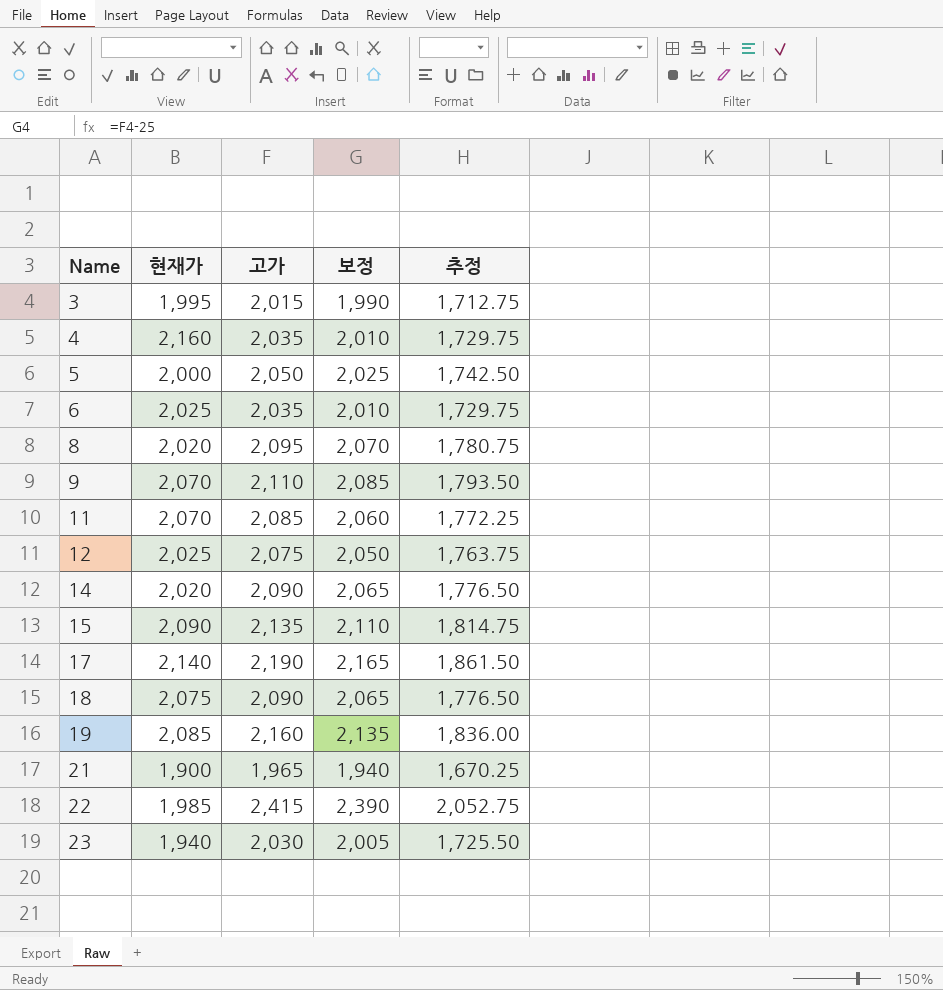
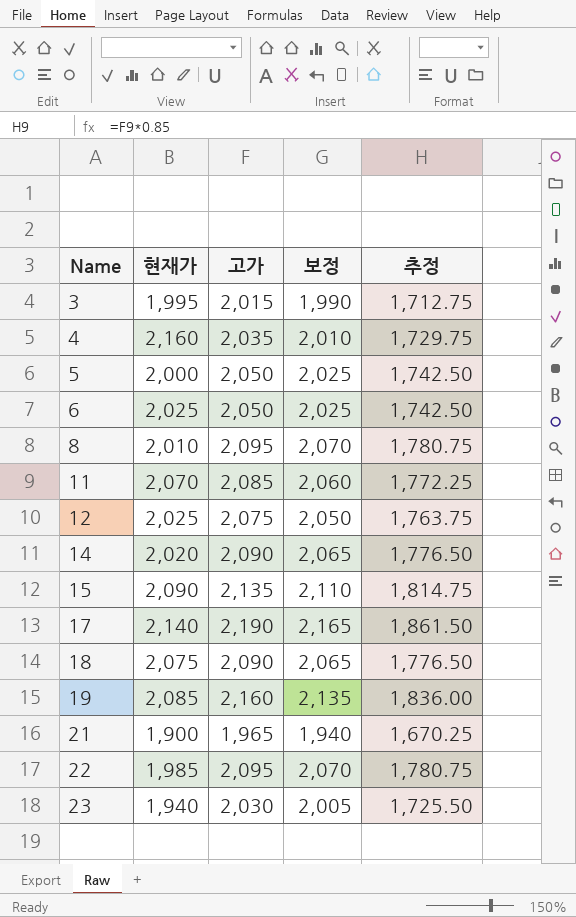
row 9: 2,070 | 2,110 | 2,085 | 1,793.50 -> none
6 | 고가: 2,035 -> 2,050
6 | 보정: 2,010 -> 2,025
6 | 추정: 1,729.75 -> 1,742.50
8 | 현재가: 2,020 -> 2,010
22 | 고가: 2,415 -> 2,095
22 | 보정: 2,390 -> 2,070
22 | 추정: 2,052.75 -> 1,780.75

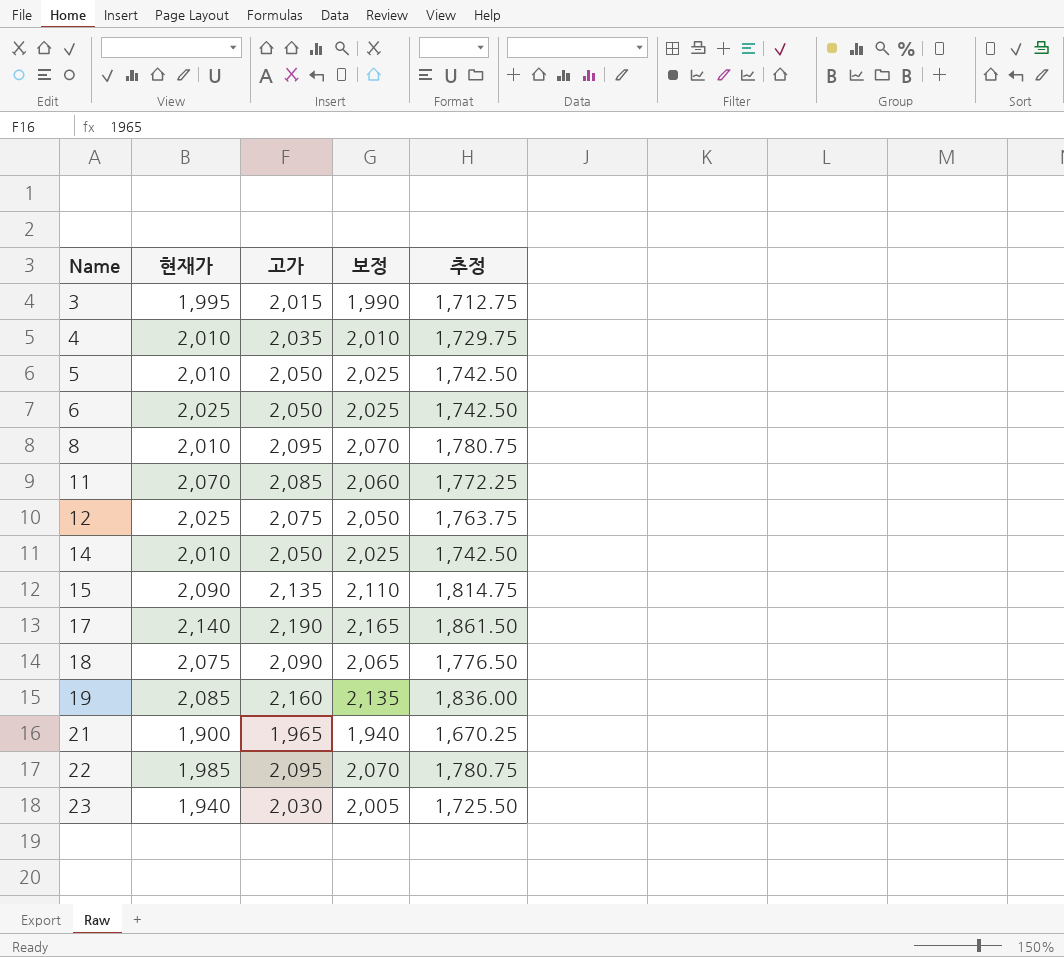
4 | 현재가: 2,160 -> 2,010
5 | 현재가: 2,000 -> 2,010
14 | 현재가: 2,020 -> 2,010
14 | 고가: 2,090 -> 2,050
14 | 보정: 2,065 -> 2,025
14 | 추정: 1,776.50 -> 1,742.50

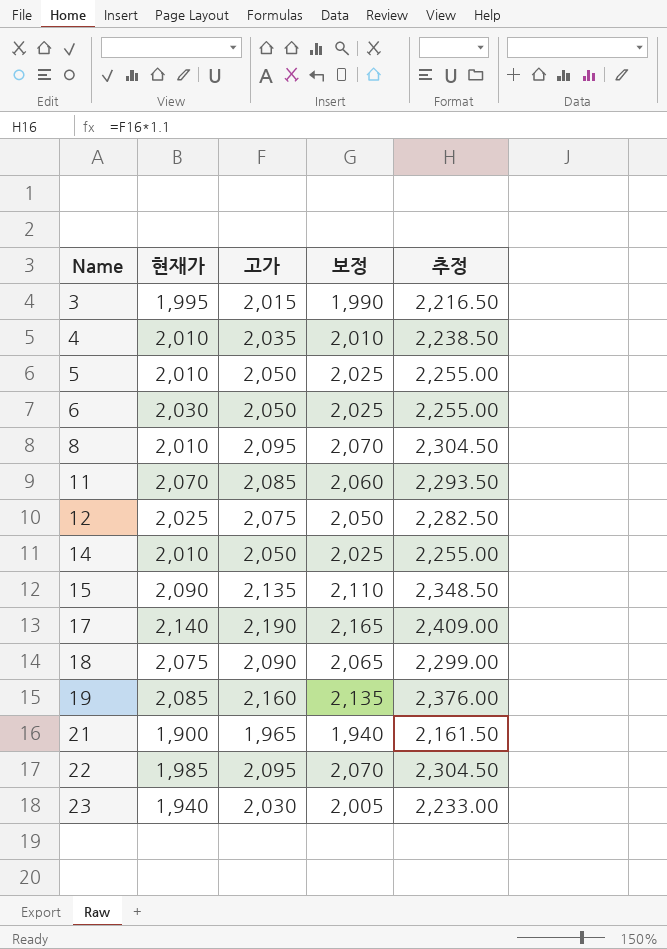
column 추정 | formula: [고가] * 0.85 -> [고가] * 1.1
6 | 현재가: 2,025 -> 2,030

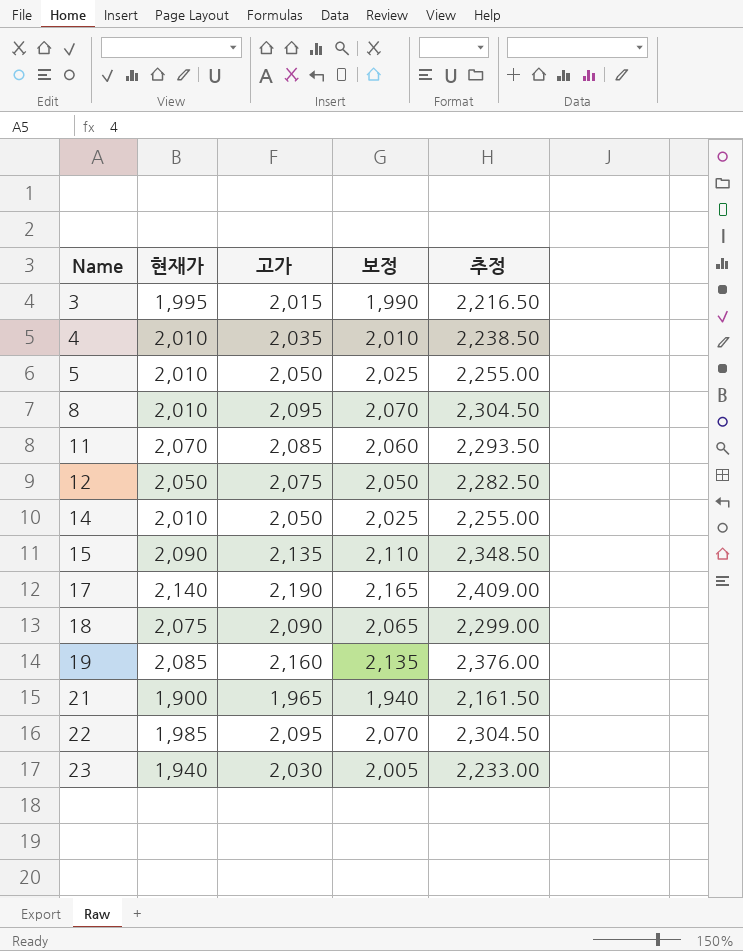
row 6: 2,030 | 2,050 | 2,025 | 2,255.00 -> none
12 | 현재가: 2,025 -> 2,050

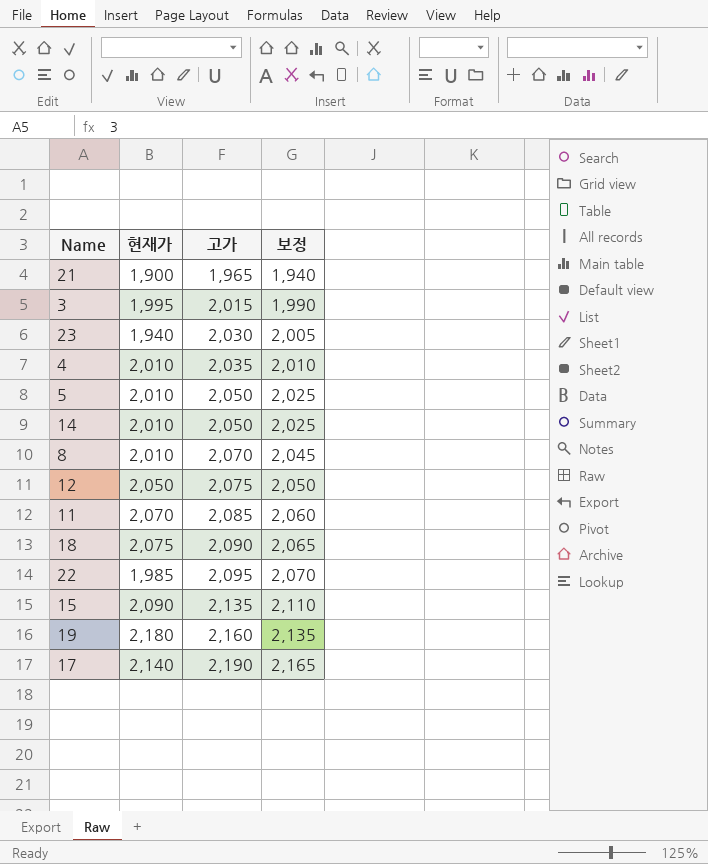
row order: Name ascending -> 고가 ascending
column 추정 | formula: [고가] * 1.1 -> none
8 | 고가: 2,095 -> 2,070
8 | 보정: 2,070 -> 2,045
19 | 현재가: 2,085 -> 2,180

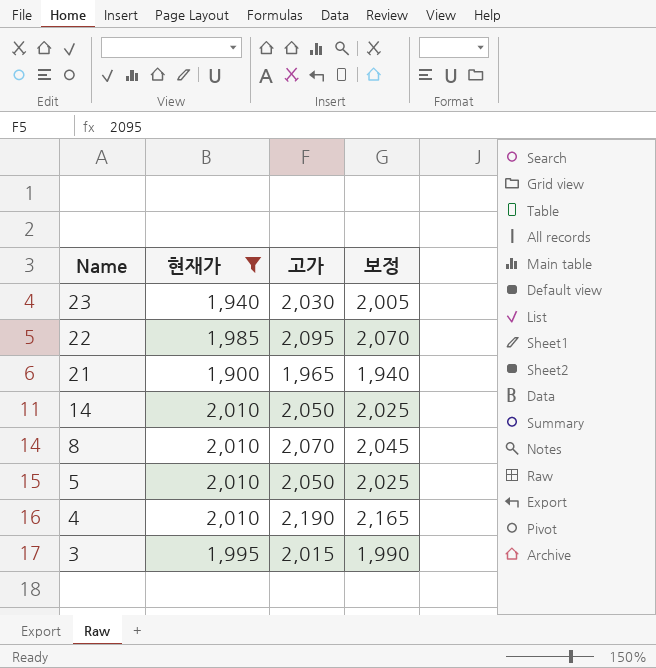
filter: none -> 현재가 <= 2,010
row order: 고가 ascending -> Name descending
4 | 고가: 2,035 -> 2,190
4 | 보정: 2,010 -> 2,165

